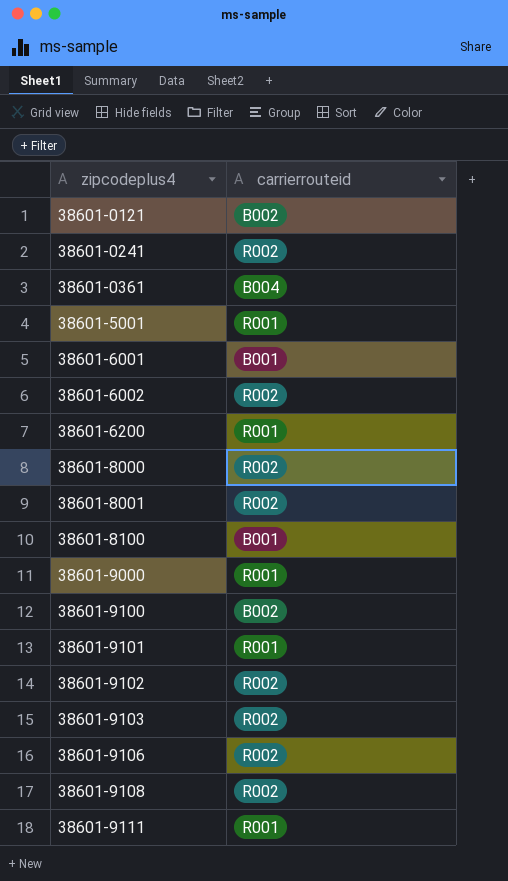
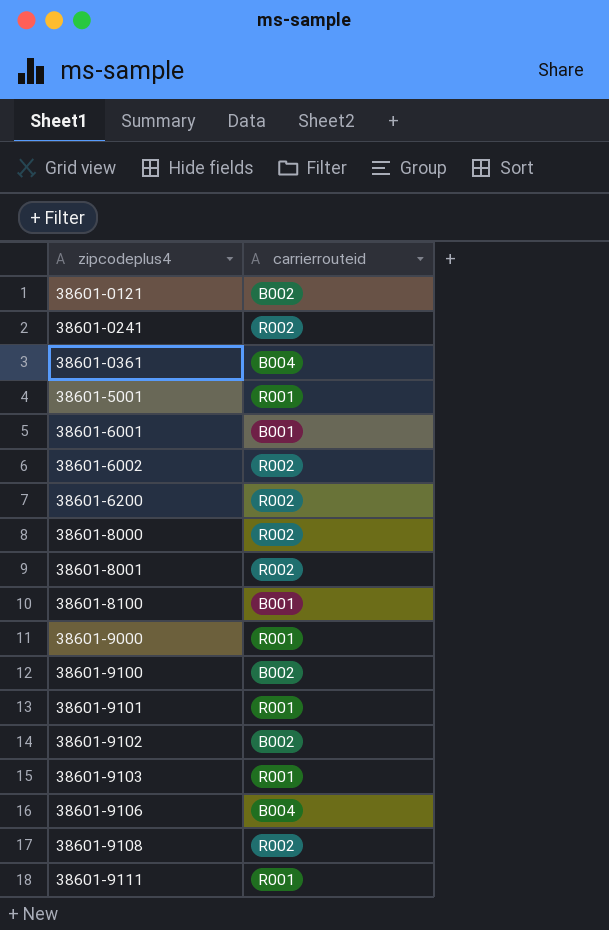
38601-6200 | carrierrouteid: R001 -> R002
38601-9102 | carrierrouteid: R002 -> B002
38601-9103 | carrierrouteid: R002 -> R001
38601-9106 | carrierrouteid: R002 -> B004

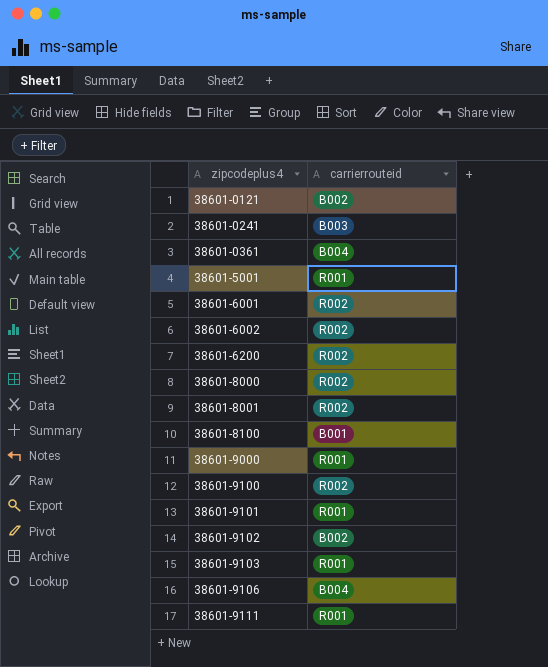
row 38601-9108: R002 -> none
38601-0241 | carrierrouteid: R002 -> B003
38601-6001 | carrierrouteid: B001 -> R002
38601-9100 | carrierrouteid: B002 -> R002

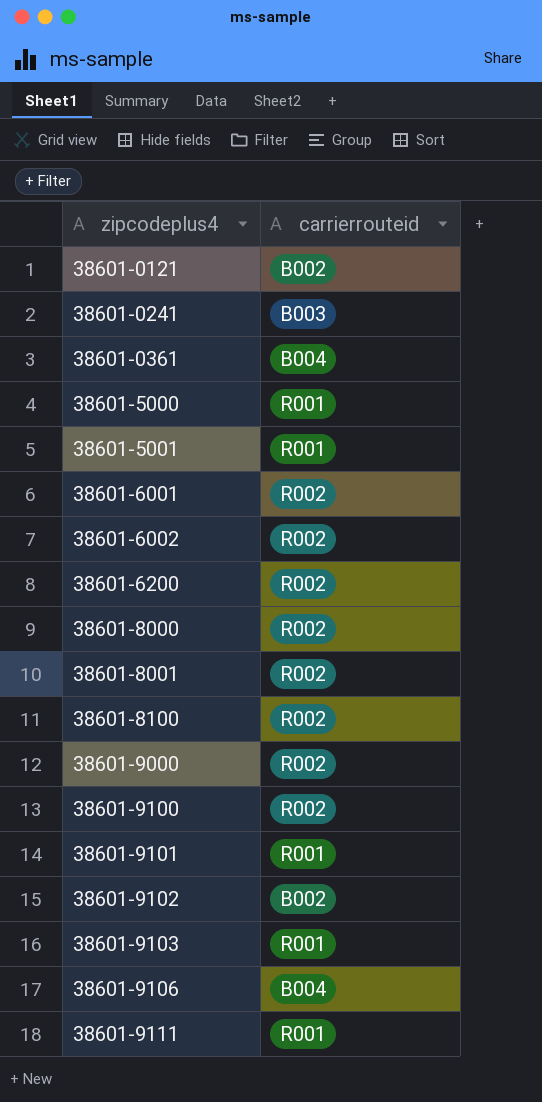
row 38601-5000: none -> R001
38601-8100 | carrierrouteid: B001 -> R002
38601-9000 | carrierrouteid: R001 -> R002

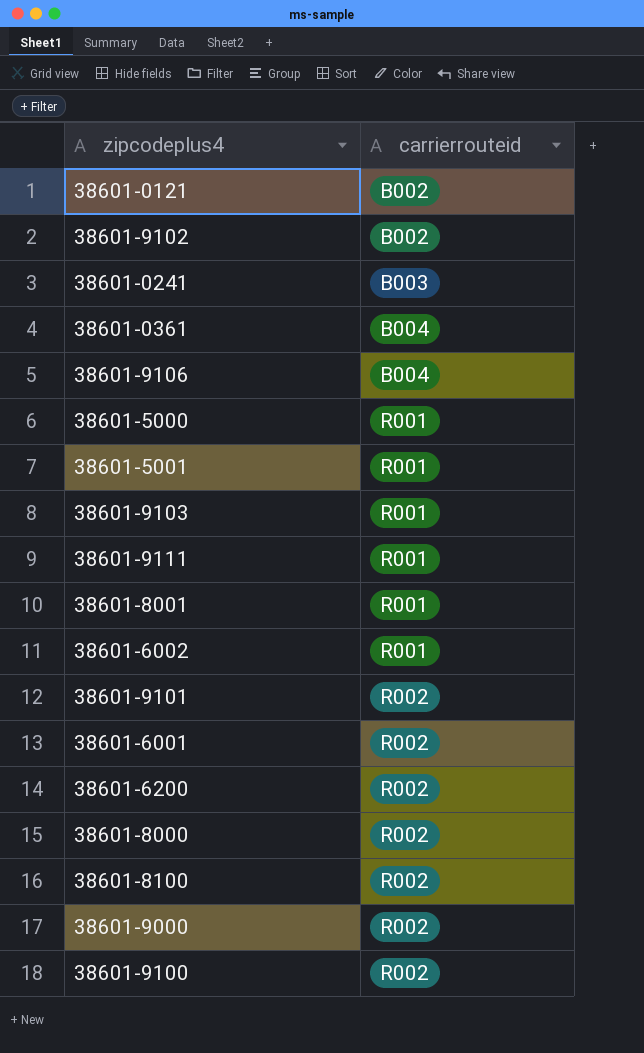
row order: zipcodeplus4 ascending -> carrierrouteid ascending
38601-8001 | carrierrouteid: R002 -> R001
38601-6002 | carrierrouteid: R002 -> R001
38601-9101 | carrierrouteid: R001 -> R002

